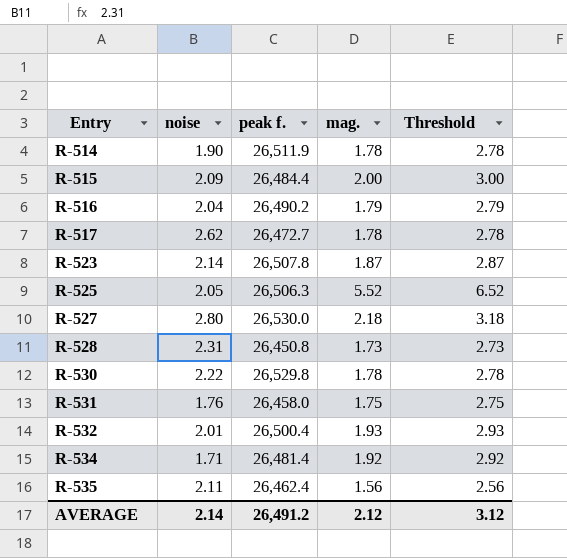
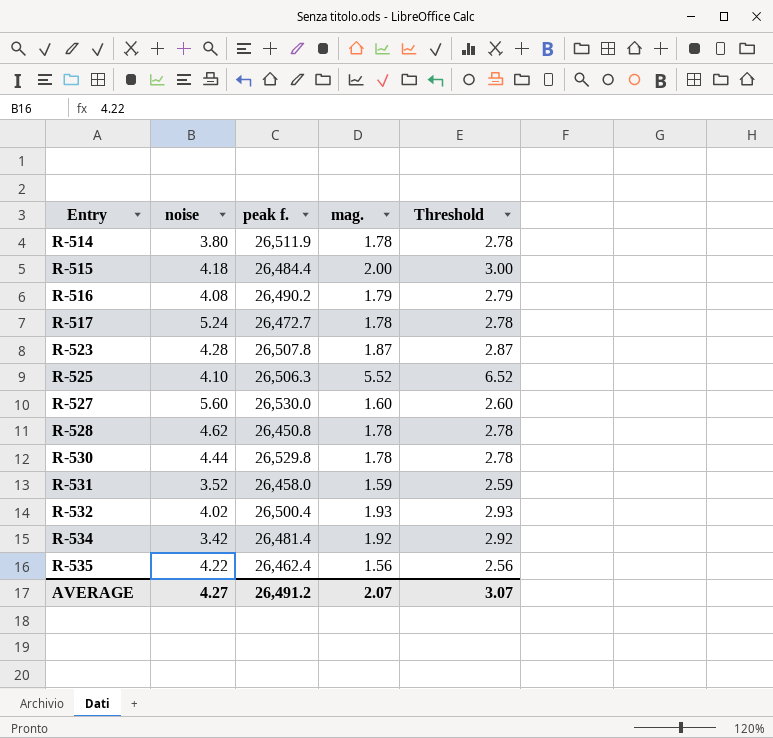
R-514 | noise: 1.90 -> 3.80
R-515 | noise: 2.09 -> 4.18
R-516 | noise: 2.04 -> 4.08
R-517 | noise: 2.62 -> 5.24
R-523 | noise: 2.14 -> 4.28
R-525 | noise: 2.05 -> 4.10
R-527 | noise: 2.80 -> 5.60
R-527 | mag.: 2.18 -> 1.60
R-527 | Threshold: 3.18 -> 2.60
R-528 | noise: 2.31 -> 4.62
R-528 | mag.: 1.73 -> 1.78
R-528 | Threshold: 2.73 -> 2.78
R-530 | noise: 2.22 -> 4.44
R-531 | noise: 1.76 -> 3.52
R-531 | mag.: 1.75 -> 1.59
R-531 | Threshold: 2.75 -> 2.59
R-532 | noise: 2.01 -> 4.02
R-534 | noise: 1.71 -> 3.42
R-535 | noise: 2.11 -> 4.22
AVERAGE | noise: 2.14 -> 4.27
AVERAGE | mag.: 2.12 -> 2.07
AVERAGE | Threshold: 3.12 -> 3.07

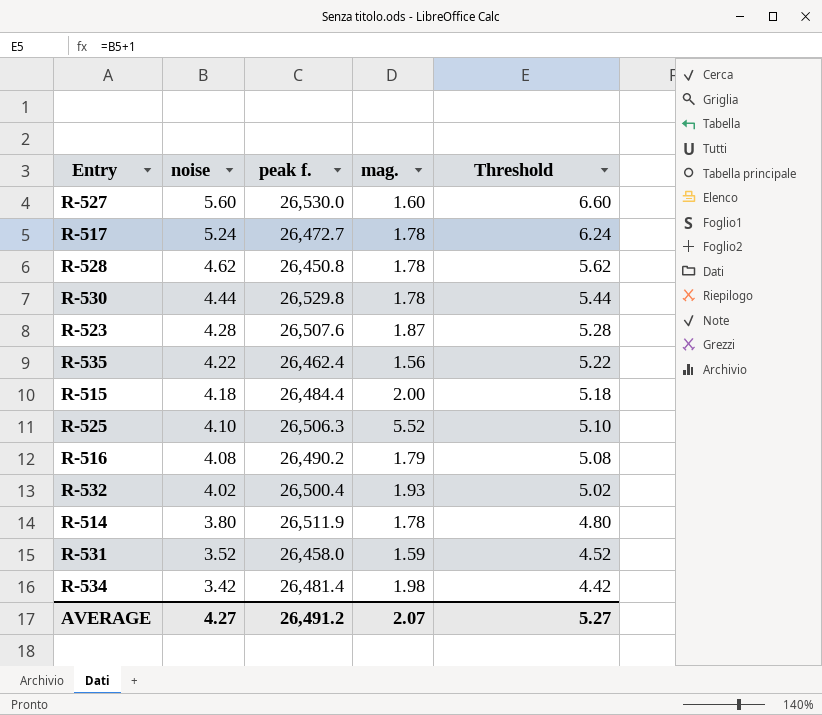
row order: Entry ascending -> noise descending
column Threshold | formula: [mag.] + 1 -> [noise] + 1
R-523 | peak f.: 26,507.8 -> 26,507.6
R-534 | mag.: 1.92 -> 1.98
AVERAGE | Threshold: 3.07 -> 5.27

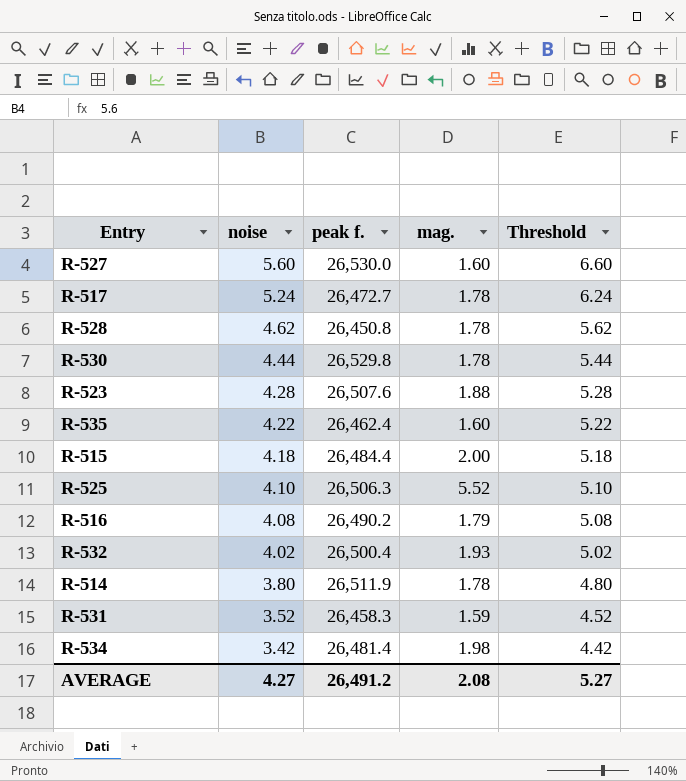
R-523 | mag.: 1.87 -> 1.88
R-535 | mag.: 1.56 -> 1.60
R-531 | peak f.: 26,458.0 -> 26,458.3
AVERAGE | mag.: 2.07 -> 2.08

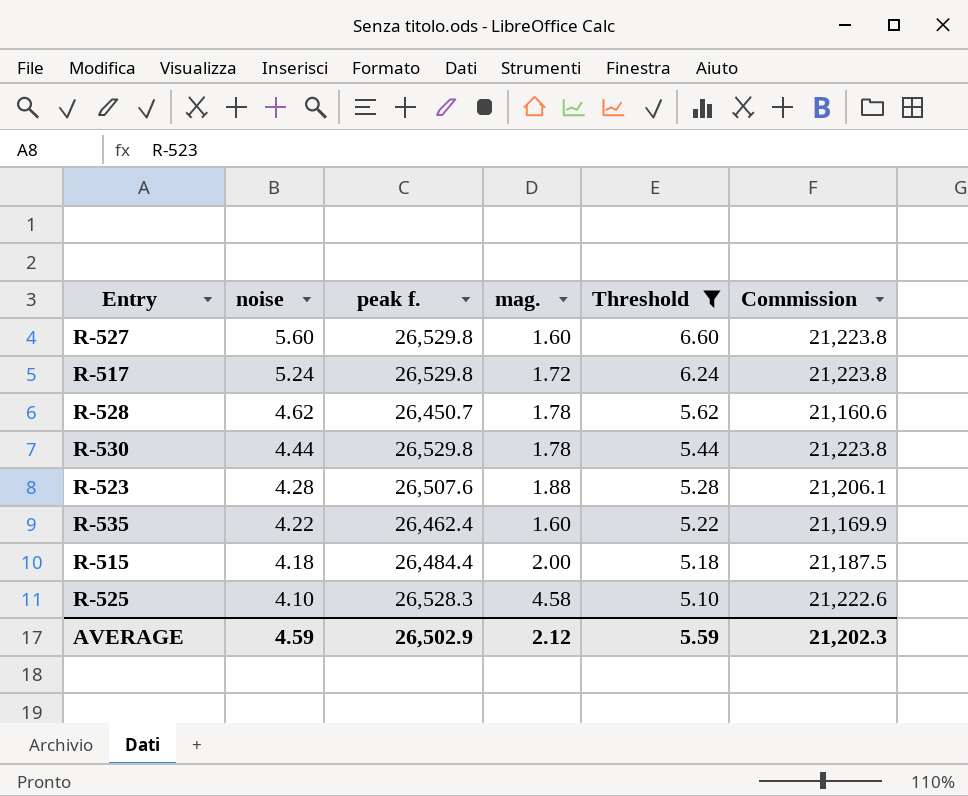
filter: none -> Threshold >= 5.10
column Commission | formula: none -> [peak f.] * 0.8
R-527 | peak f.: 26,530.0 -> 26,529.8
R-517 | peak f.: 26,472.7 -> 26,529.8
R-517 | mag.: 1.78 -> 1.72
R-528 | peak f.: 26,450.8 -> 26,450.7
R-525 | peak f.: 26,506.3 -> 26,528.3
R-525 | mag.: 5.52 -> 4.58
AVERAGE | noise: 4.27 -> 4.59
AVERAGE | peak f.: 26,491.2 -> 26,502.9
AVERAGE | mag.: 2.08 -> 2.12
AVERAGE | Threshold: 5.27 -> 5.59

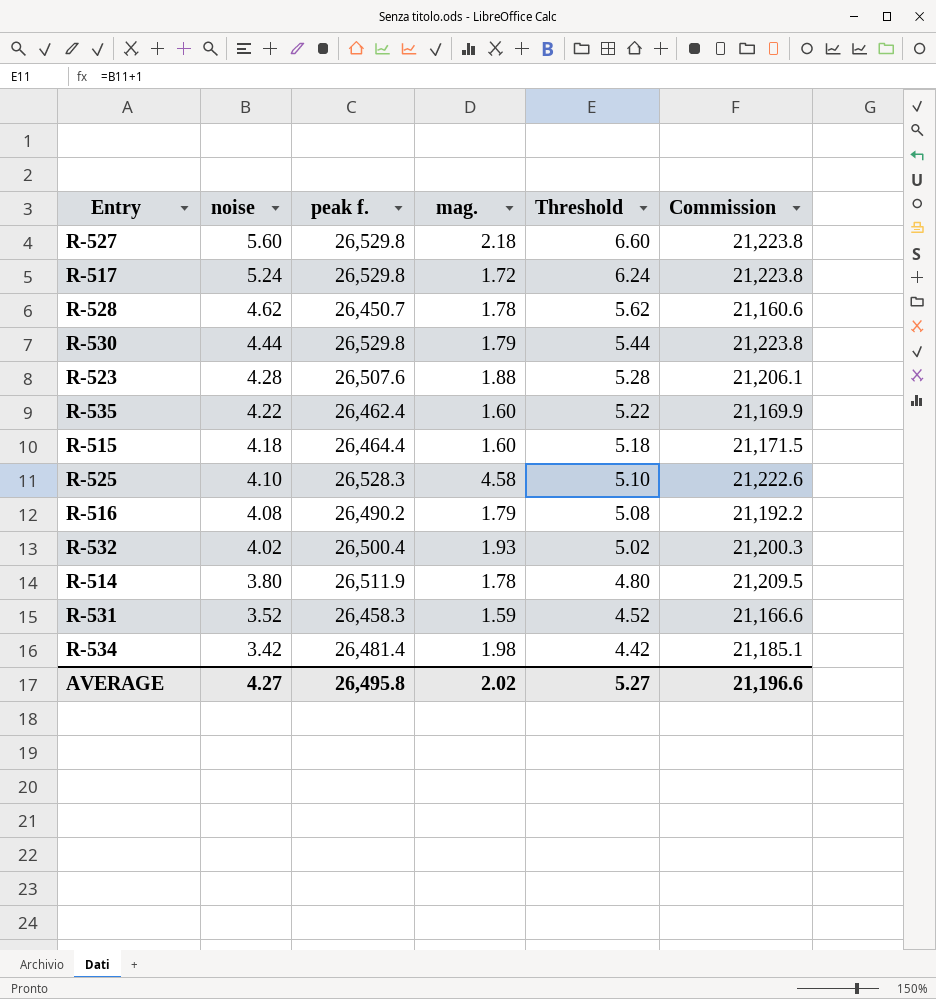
filter: Threshold >= 5.10 -> none
R-527 | mag.: 1.60 -> 2.18
R-530 | mag.: 1.78 -> 1.79
R-515 | peak f.: 26,484.4 -> 26,464.4
R-515 | mag.: 2.00 -> 1.60
R-515 | Commission: 21,187.5 -> 21,171.5
AVERAGE | noise: 4.59 -> 4.27
AVERAGE | peak f.: 26,502.9 -> 26,495.8
AVERAGE | mag.: 2.12 -> 2.02
AVERAGE | Threshold: 5.59 -> 5.27
AVERAGE | Commission: 21,202.3 -> 21,196.6

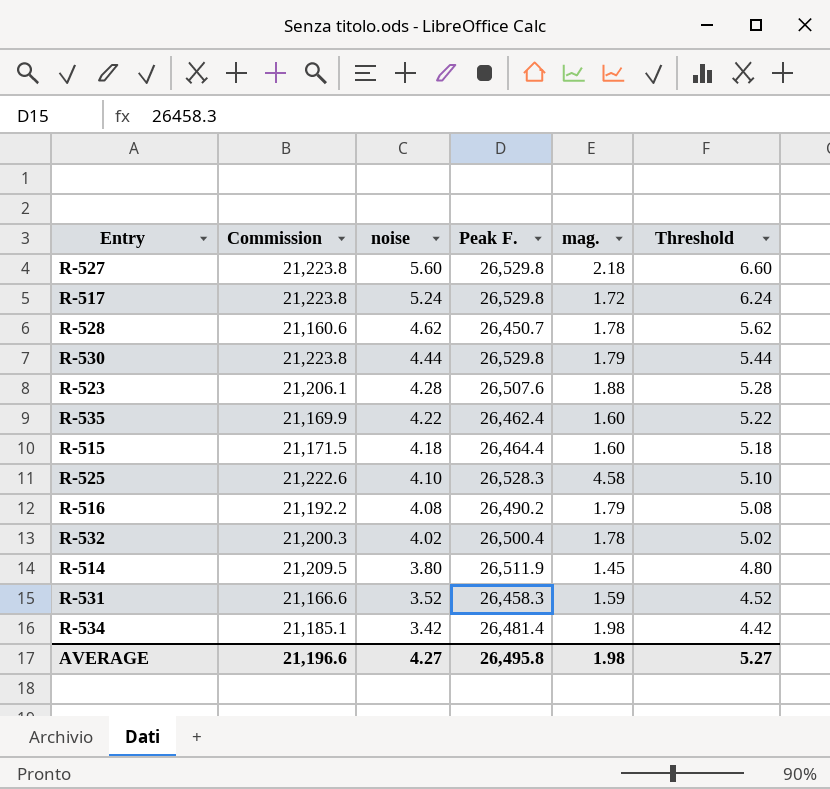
column Commission | position: 6 -> 2
column name: peak f. -> Peak F.
R-532 | mag.: 1.93 -> 1.78
R-514 | mag.: 1.78 -> 1.45
AVERAGE | mag.: 2.02 -> 1.98

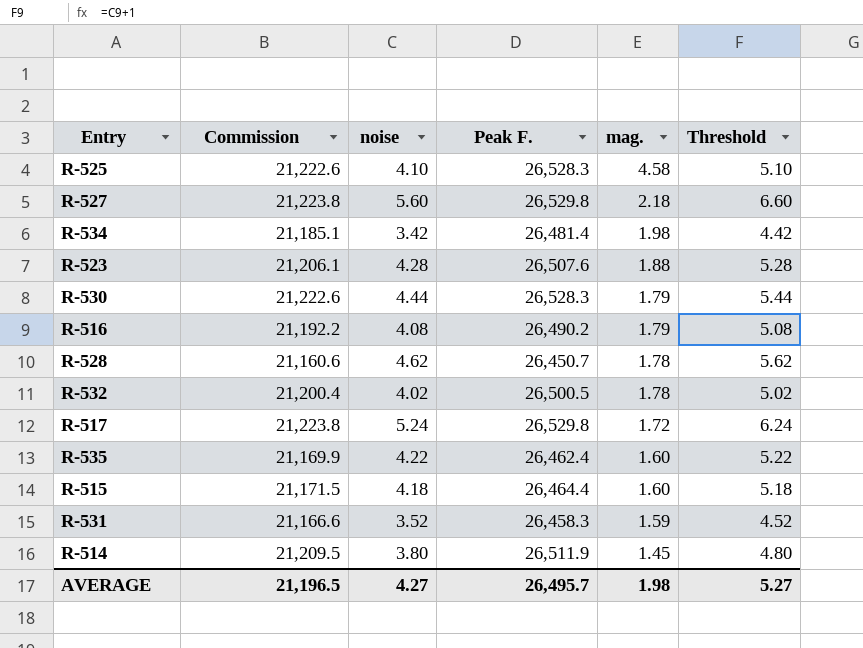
row order: noise descending -> mag. descending
R-530 | Commission: 21,223.8 -> 21,222.6
R-530 | Peak F.: 26,529.8 -> 26,528.3
R-532 | Commission: 21,200.3 -> 21,200.4
R-532 | Peak F.: 26,500.4 -> 26,500.5
AVERAGE | Commission: 21,196.6 -> 21,196.5
AVERAGE | Peak F.: 26,495.8 -> 26,495.7

